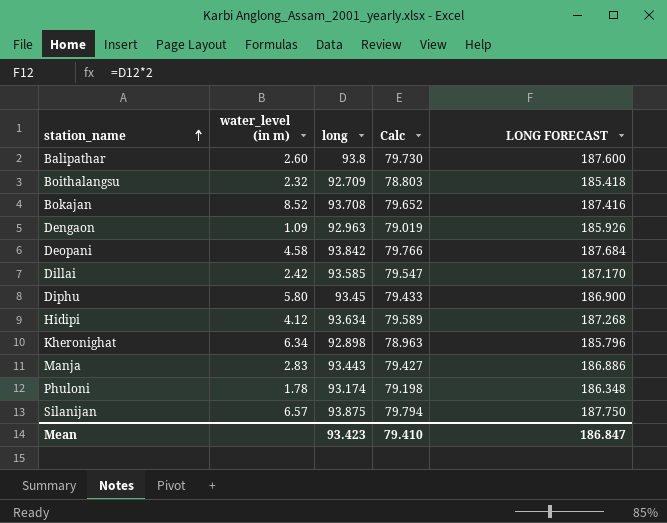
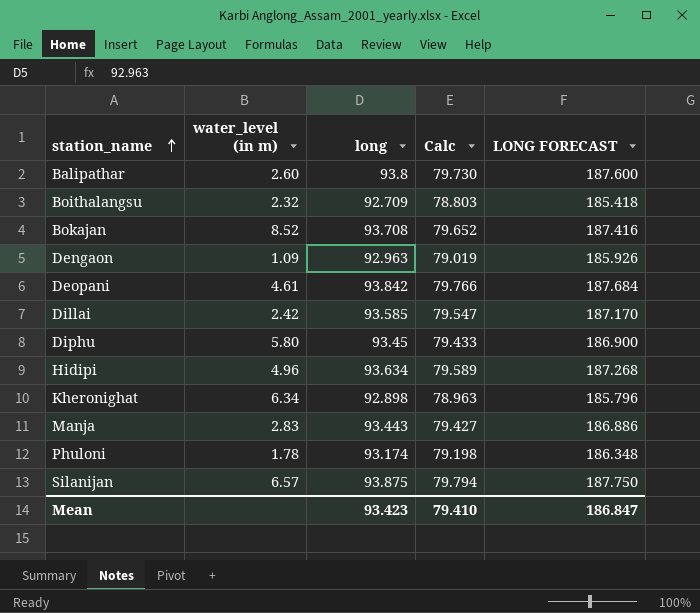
Deopani | water_level (in m): 4.58 -> 4.61
Hidipi | water_level (in m): 4.12 -> 4.96

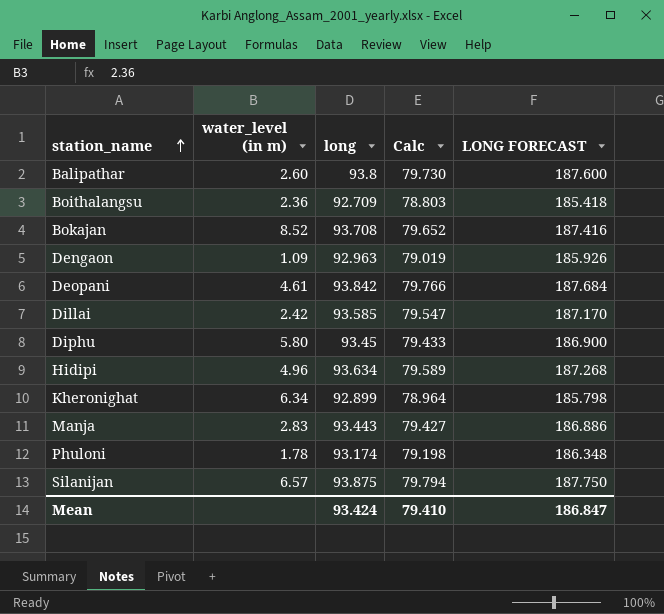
Boithalangsu | water_level (in m): 2.32 -> 2.36
Kheronighat | long: 92.898 -> 92.899
Kheronighat | Calc: 78.963 -> 78.964
Kheronighat | LONG FORECAST: 185.796 -> 185.798
Mean | long: 93.423 -> 93.424

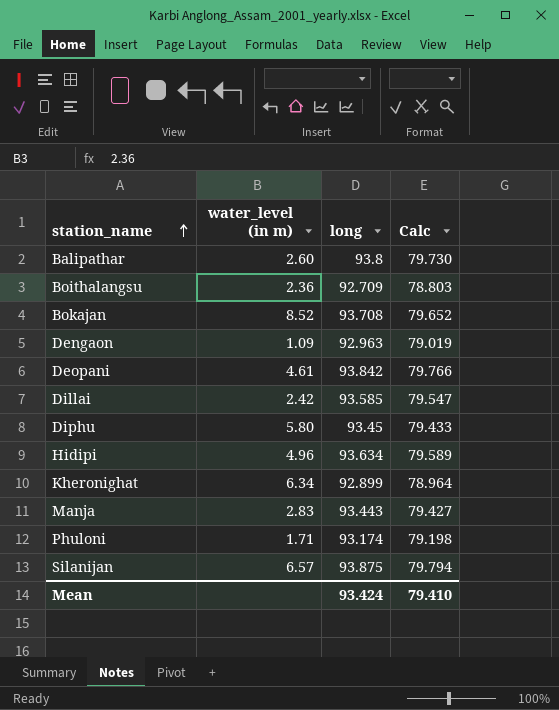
column LONG FORECAST | formula: [long] * 2 -> none
Phuloni | water_level (in m): 1.78 -> 1.71

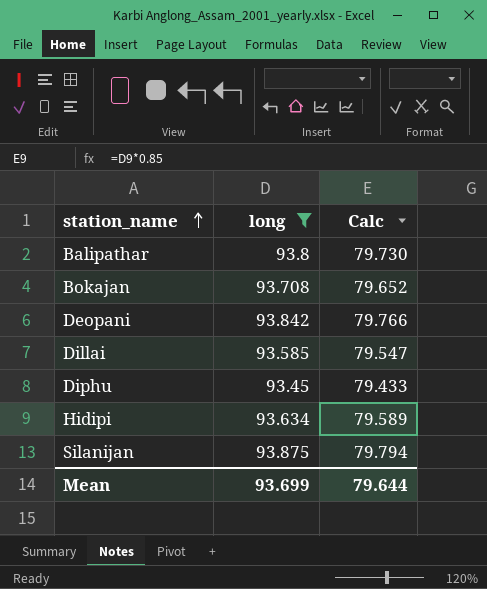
filter: none -> long >= 93.45
column water_level (in m) | position: 2 -> none
Mean | long: 93.424 -> 93.699
Mean | Calc: 79.410 -> 79.644

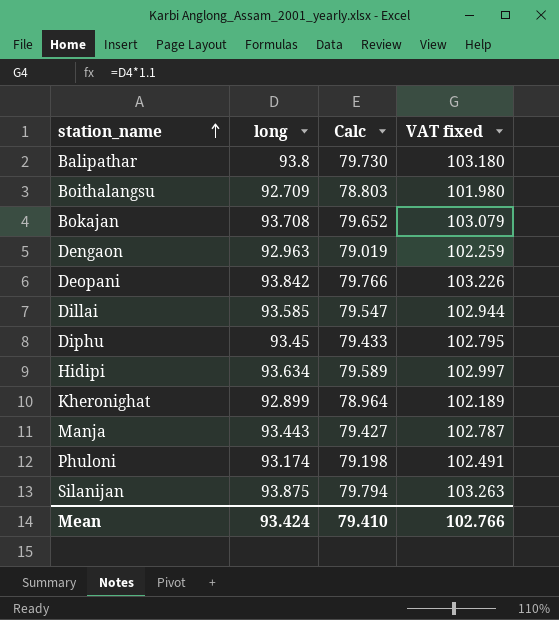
filter: long >= 93.45 -> none
column VAT fixed | formula: none -> [long] * 1.1
Mean | long: 93.699 -> 93.424
Mean | Calc: 79.644 -> 79.410

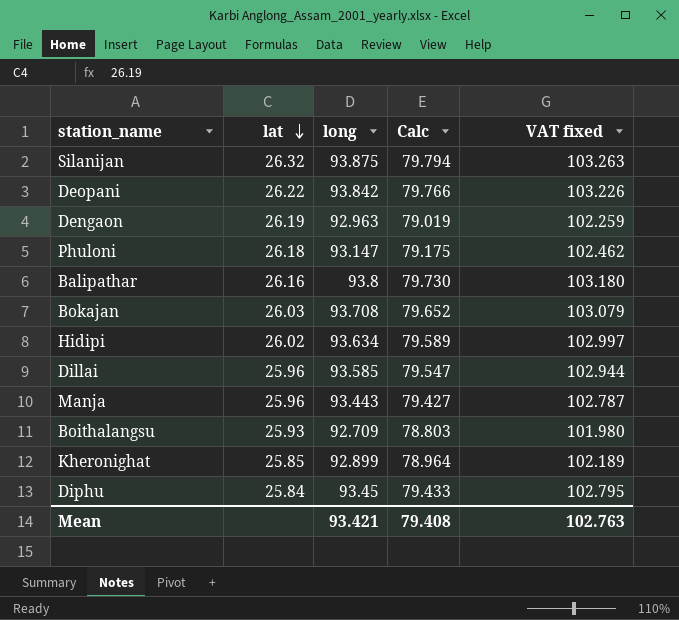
row order: station_name ascending -> lat descending
column lat | position: none -> 2
Phuloni | long: 93.174 -> 93.147
Phuloni | Calc: 79.198 -> 79.175
Phuloni | VAT fixed: 102.491 -> 102.462
Mean | long: 93.424 -> 93.421
Mean | Calc: 79.410 -> 79.408
Mean | VAT fixed: 102.766 -> 102.763

